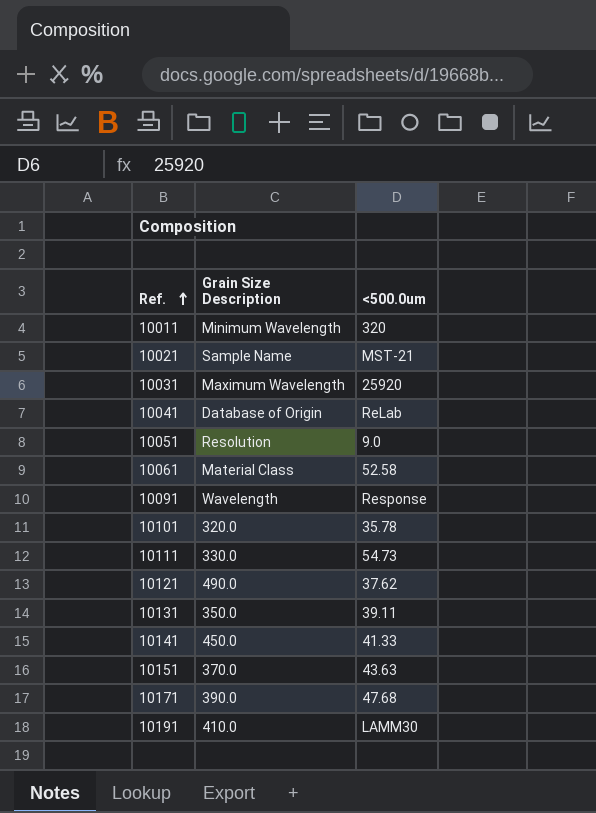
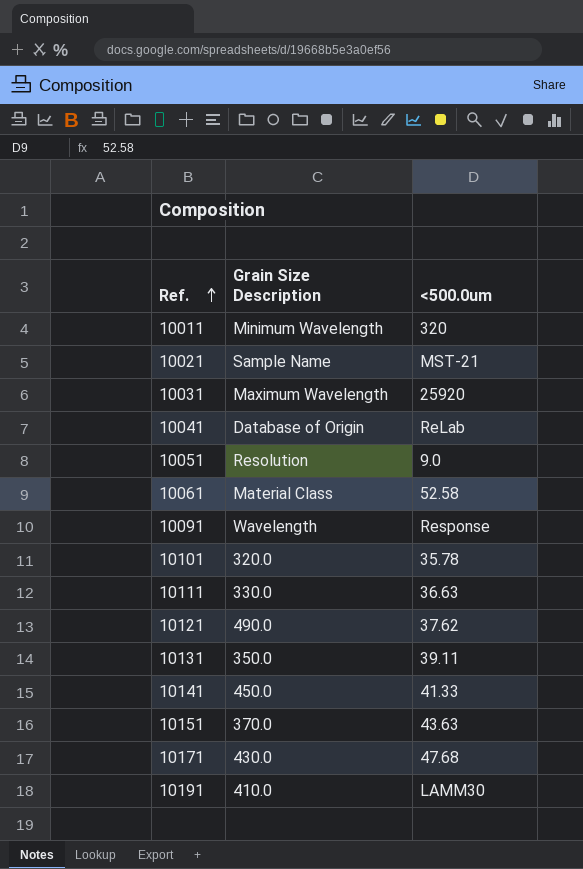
10111 | <500.0um: 54.73 -> 36.63
10171 | Grain Size Description: 390.0 -> 430.0

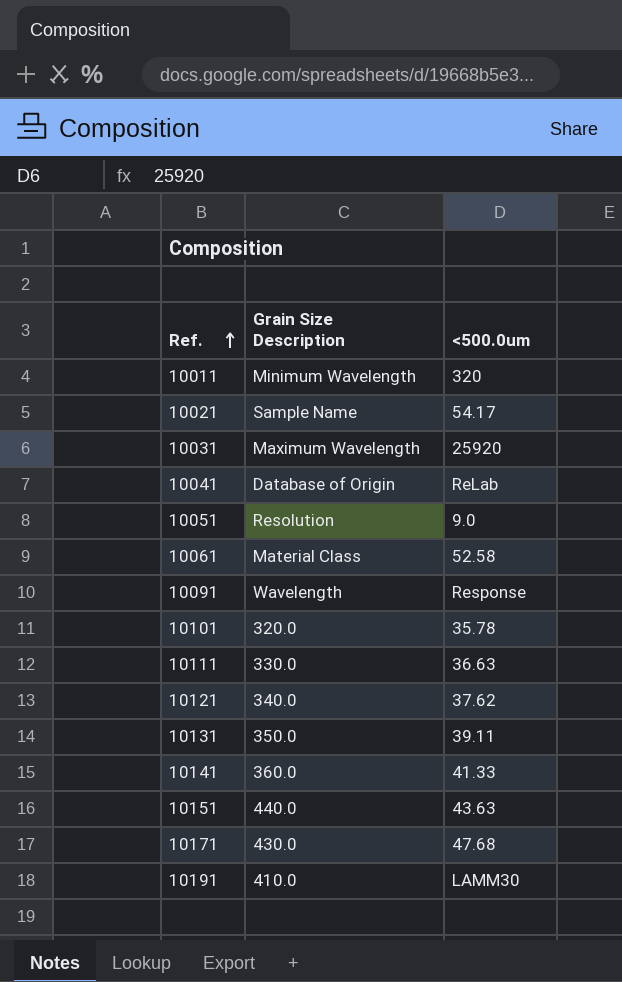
10021 | <500.0um: MST-21 -> 54.17
10121 | Grain Size Description: 490.0 -> 340.0
10141 | Grain Size Description: 450.0 -> 360.0
10151 | Grain Size Description: 370.0 -> 440.0

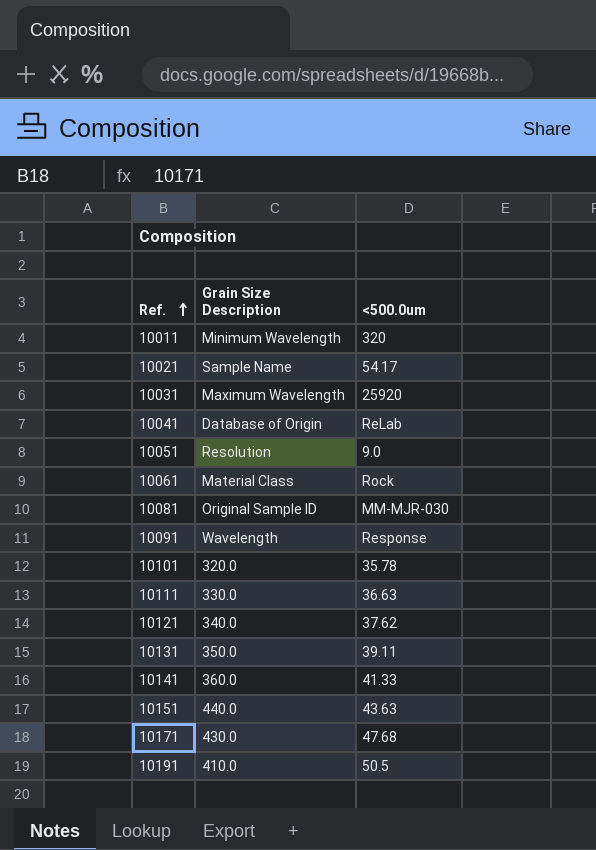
10061 | <500.0um: 52.58 -> Rock
row 10081: none -> Original Sample ID | MM-MJR-030
10191 | <500.0um: LAMM30 -> 50.5

